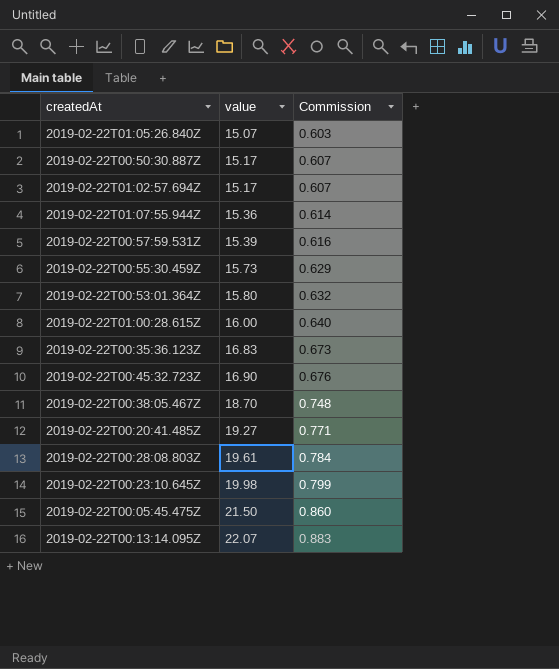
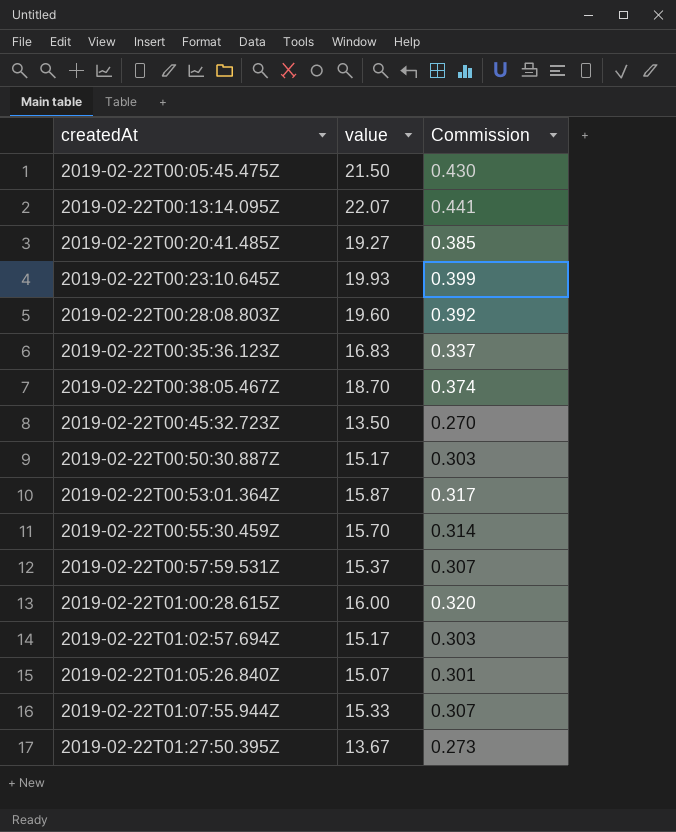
row order: value ascending -> createdAt ascending
column Commission | formula: [value] * 0.04 -> [value] * 0.02
2019-02-22T00:23:10.645Z | value: 19.98 -> 19.93
2019-02-22T00:28:08.803Z | value: 19.61 -> 19.60
2019-02-22T00:45:32.723Z | value: 16.90 -> 13.50
2019-02-22T00:53:01.364Z | value: 15.80 -> 15.87
2019-02-22T00:55:30.459Z | value: 15.73 -> 15.70
2019-02-22T00:57:59.531Z | value: 15.39 -> 15.37
2019-02-22T01:07:55.944Z | value: 15.36 -> 15.33
row 2019-02-22T01:27:50.395Z: none -> 13.67 | 0.273

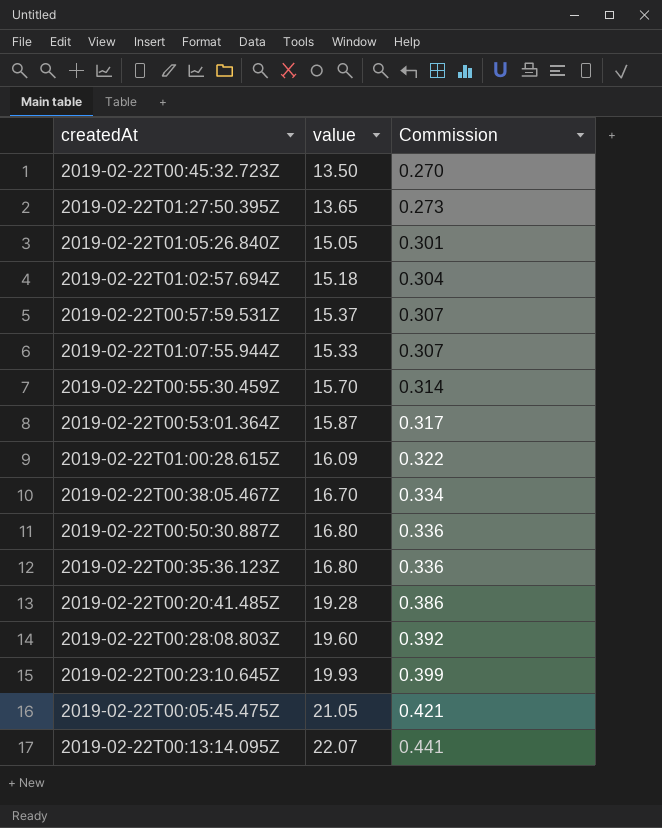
row order: createdAt ascending -> Commission ascending
2019-02-22T01:27:50.395Z | value: 13.67 -> 13.65
2019-02-22T01:05:26.840Z | value: 15.07 -> 15.05
2019-02-22T01:02:57.694Z | value: 15.17 -> 15.18
2019-02-22T01:02:57.694Z | Commission: 0.303 -> 0.304
2019-02-22T01:00:28.615Z | value: 16.00 -> 16.09
2019-02-22T01:00:28.615Z | Commission: 0.320 -> 0.322
2019-02-22T00:38:05.467Z | value: 18.70 -> 16.70
2019-02-22T00:38:05.467Z | Commission: 0.374 -> 0.334
2019-02-22T00:50:30.887Z | value: 15.17 -> 16.80
2019-02-22T00:50:30.887Z | Commission: 0.303 -> 0.336
2019-02-22T00:35:36.123Z | value: 16.83 -> 16.80
2019-02-22T00:35:36.123Z | Commission: 0.337 -> 0.336
2019-02-22T00:20:41.485Z | value: 19.27 -> 19.28
2019-02-22T00:20:41.485Z | Commission: 0.385 -> 0.386
2019-02-22T00:05:45.475Z | value: 21.50 -> 21.05
2019-02-22T00:05:45.475Z | Commission: 0.430 -> 0.421

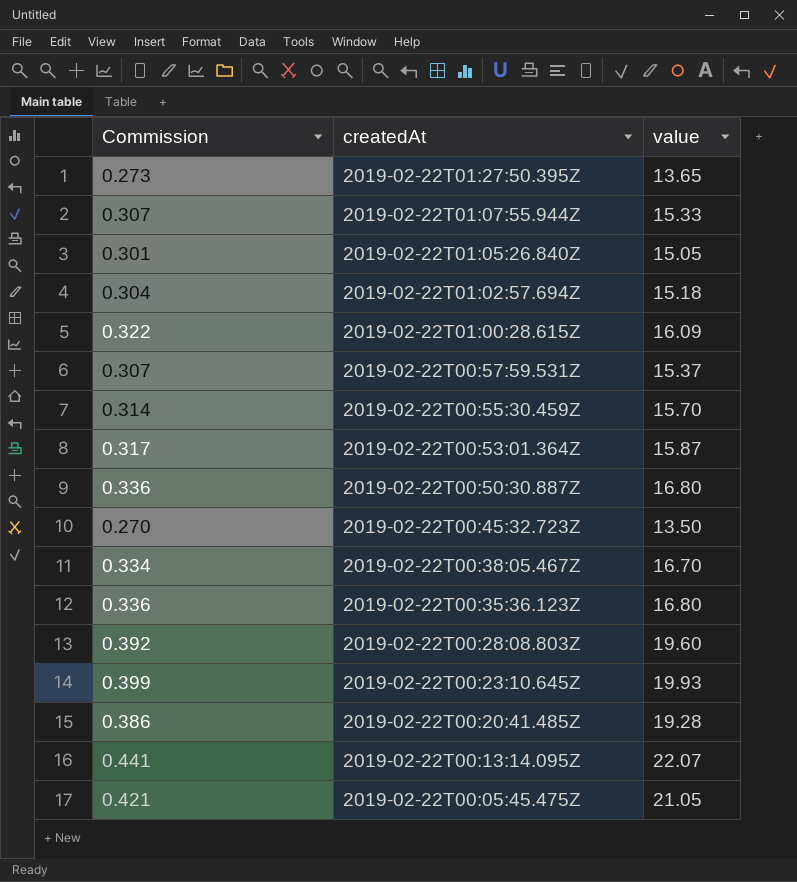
row order: Commission ascending -> createdAt descending
column Commission | position: 3 -> 1

